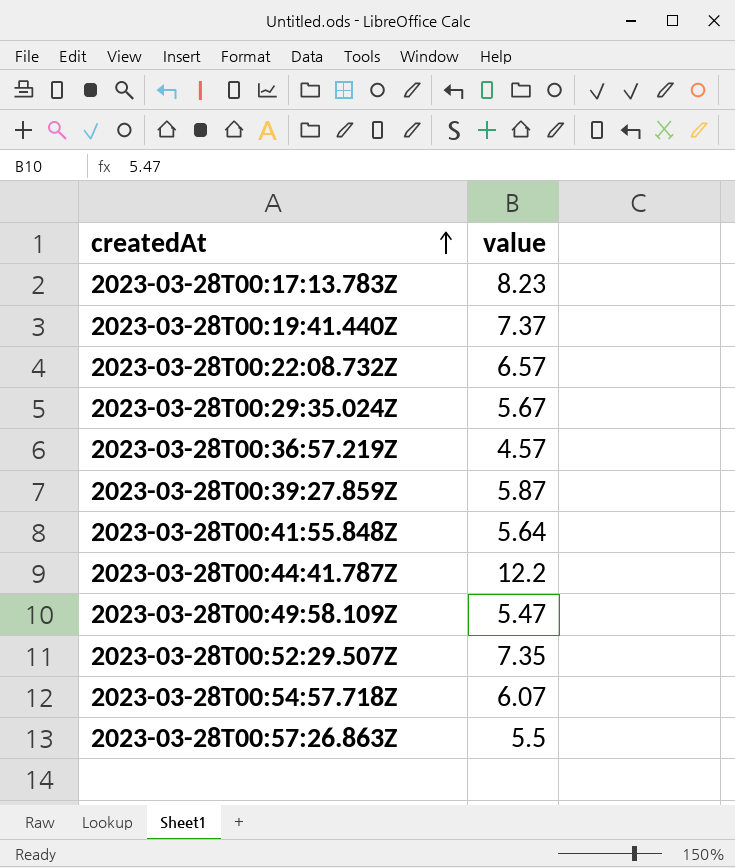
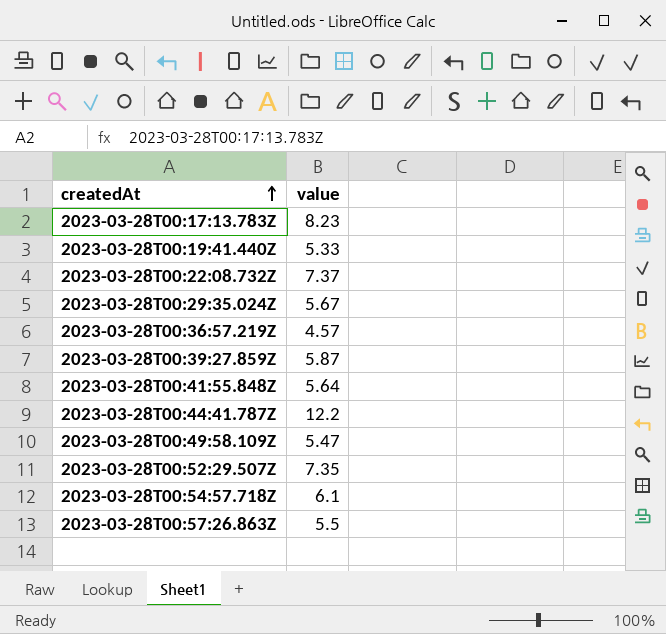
2023-03-28T00:19:41.440Z | value: 7.37 -> 5.33
2023-03-28T00:22:08.732Z | value: 6.57 -> 7.37
2023-03-28T00:54:57.718Z | value: 6.07 -> 6.1

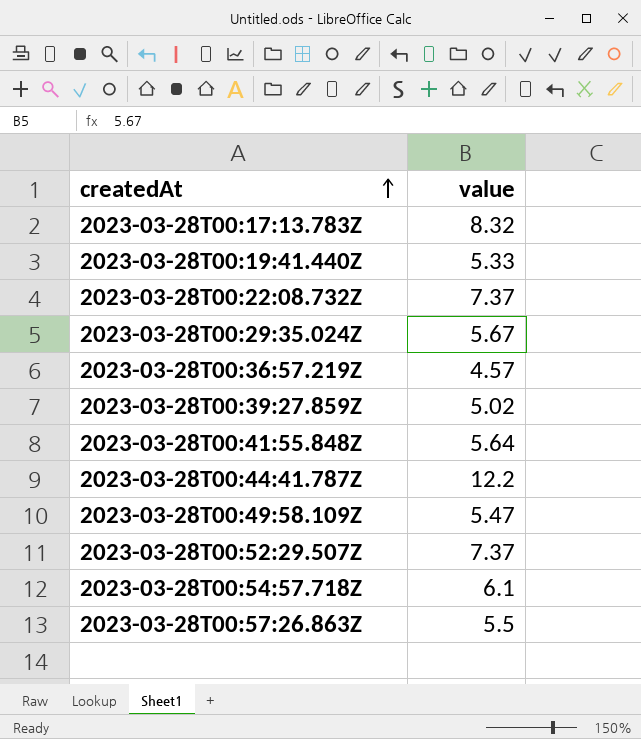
2023-03-28T00:17:13.783Z | value: 8.23 -> 8.32
2023-03-28T00:39:27.859Z | value: 5.87 -> 5.02
2023-03-28T00:52:29.507Z | value: 7.35 -> 7.37

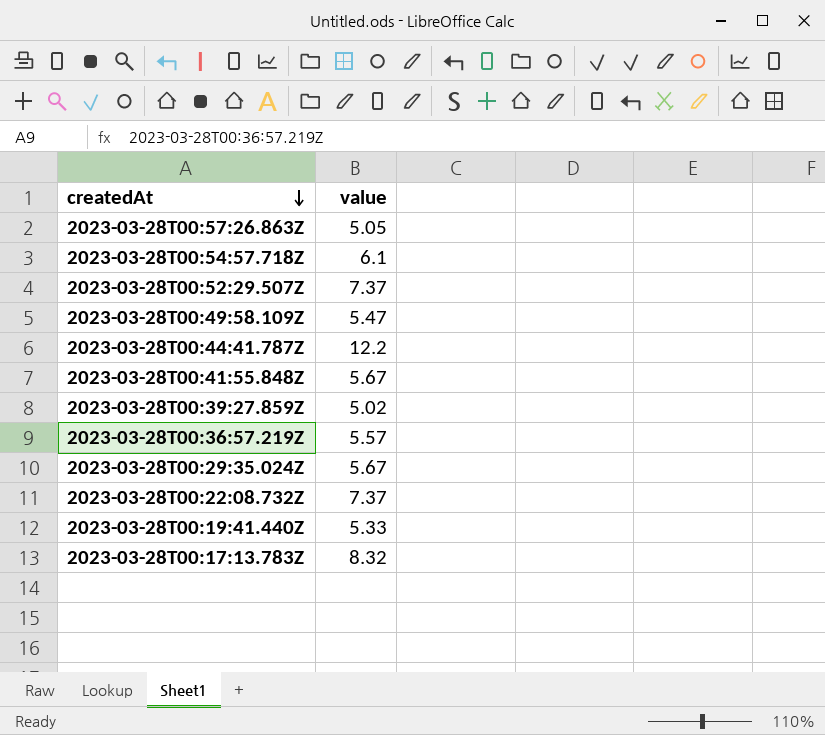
row order: createdAt ascending -> createdAt descending
2023-03-28T00:57:26.863Z | value: 5.5 -> 5.05
2023-03-28T00:41:55.848Z | value: 5.64 -> 5.67
2023-03-28T00:36:57.219Z | value: 4.57 -> 5.57

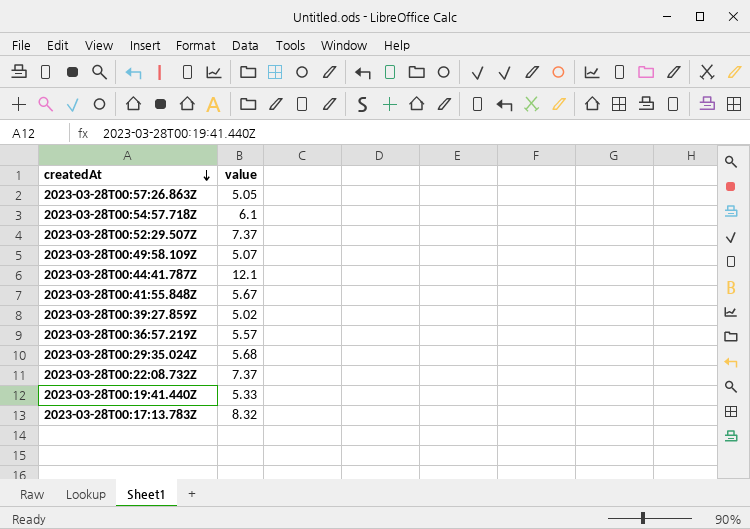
2023-03-28T00:49:58.109Z | value: 5.47 -> 5.07
2023-03-28T00:44:41.787Z | value: 12.2 -> 12.1
2023-03-28T00:29:35.024Z | value: 5.67 -> 5.68

